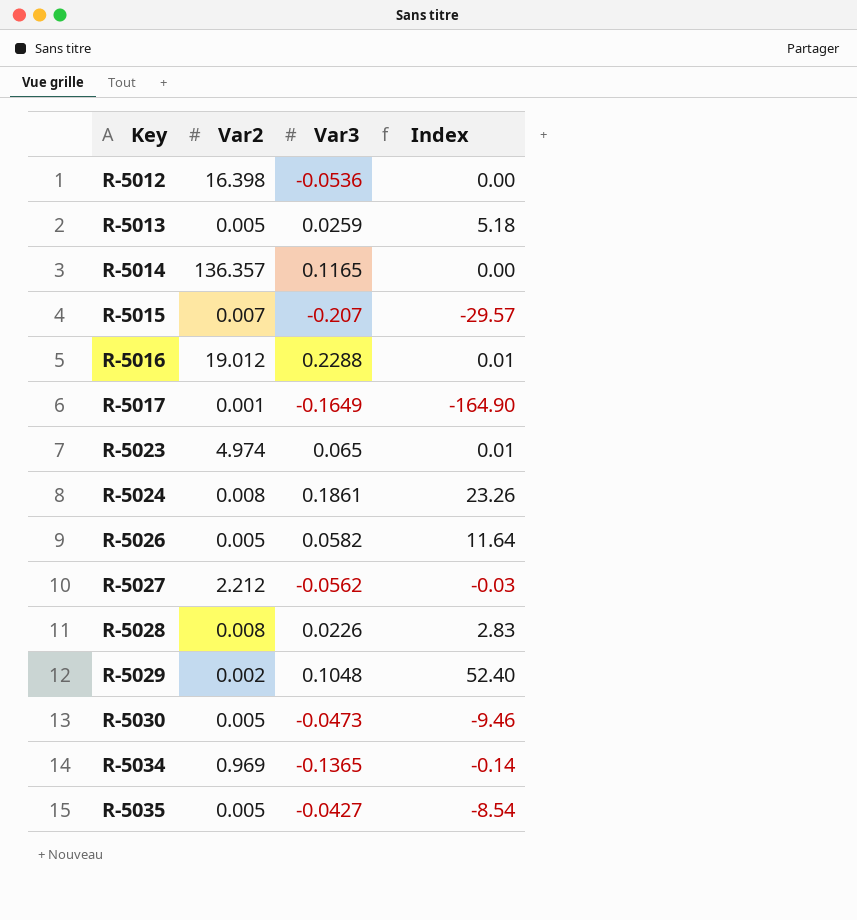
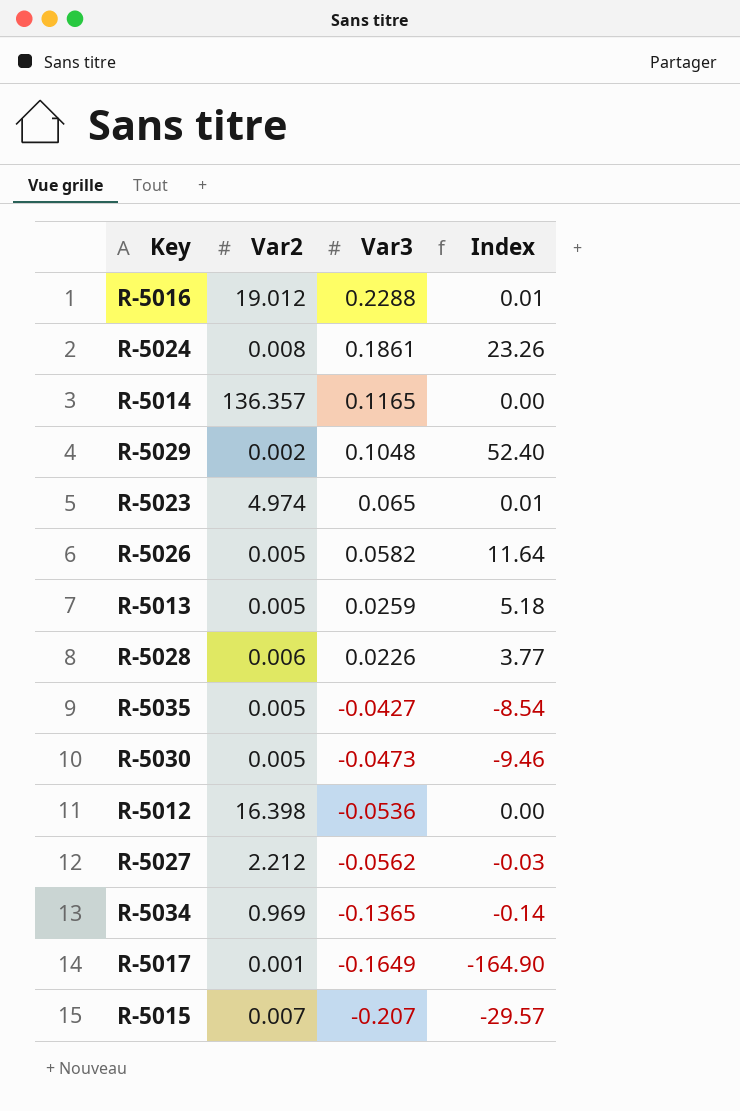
row order: Key ascending -> Var3 descending
R-5028 | Var2: 0.008 -> 0.006
R-5028 | Index: 2.83 -> 3.77

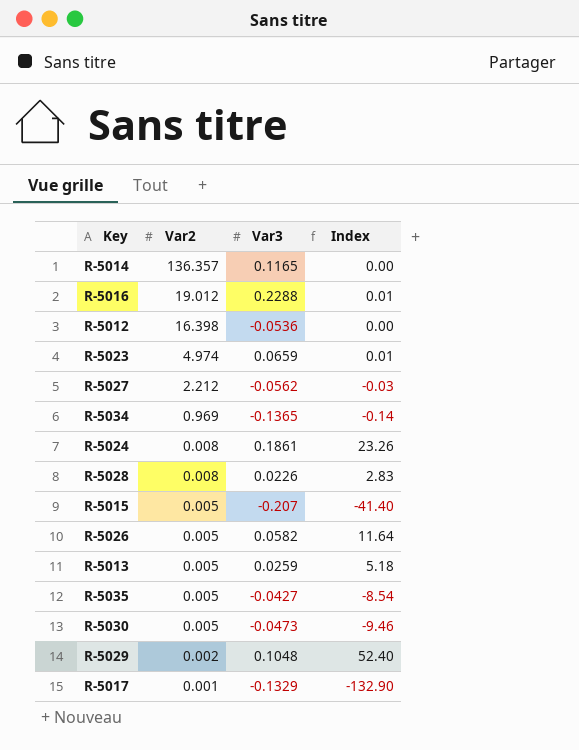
row order: Var3 descending -> Var2 descending
R-5023 | Var3: 0.065 -> 0.0659
R-5028 | Var2: 0.006 -> 0.008
R-5028 | Index: 3.77 -> 2.83
R-5015 | Var2: 0.007 -> 0.005
R-5015 | Index: -29.57 -> -41.40
R-5017 | Var3: -0.1649 -> -0.1329
R-5017 | Index: -164.90 -> -132.90

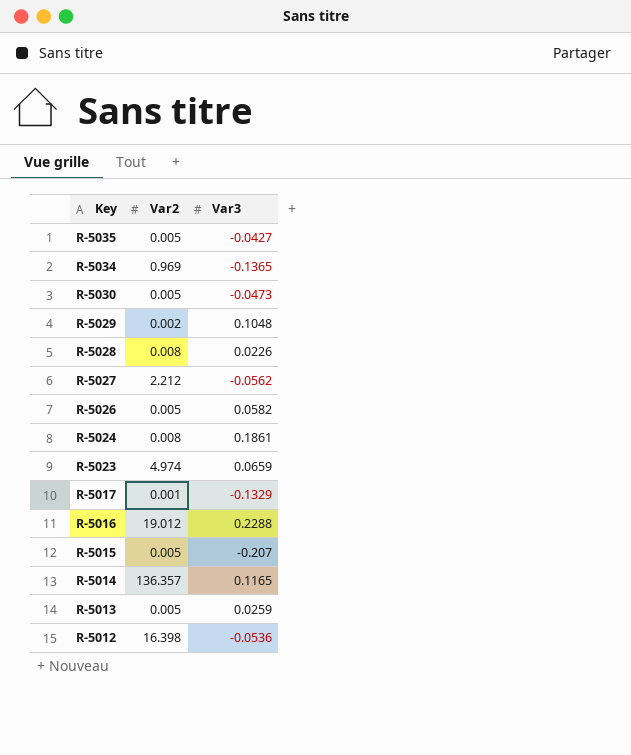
row order: Var2 descending -> Key descending
column Index | formula: [Var3] / [Var2] -> none

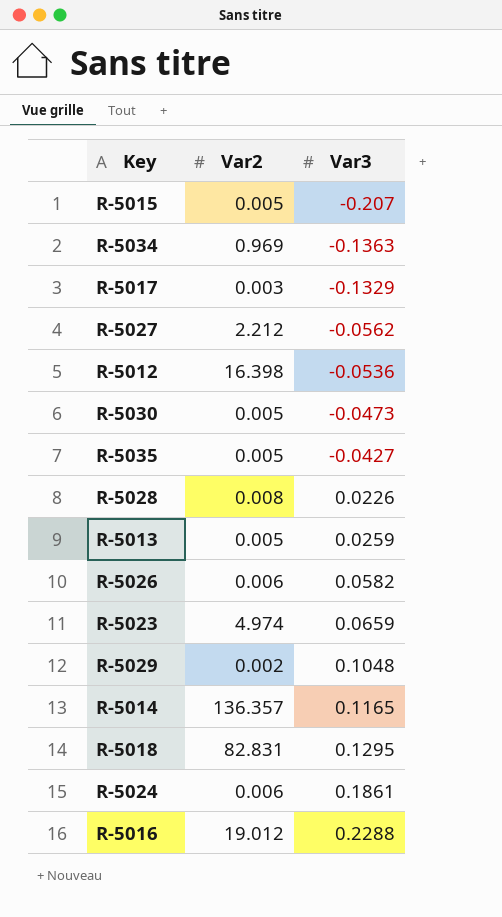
row order: Key descending -> Var3 ascending
R-5034 | Var3: -0.1365 -> -0.1363
R-5017 | Var2: 0.001 -> 0.003
R-5026 | Var2: 0.005 -> 0.006
row R-5018: none -> 82.831 | 0.1295
R-5024 | Var2: 0.008 -> 0.006

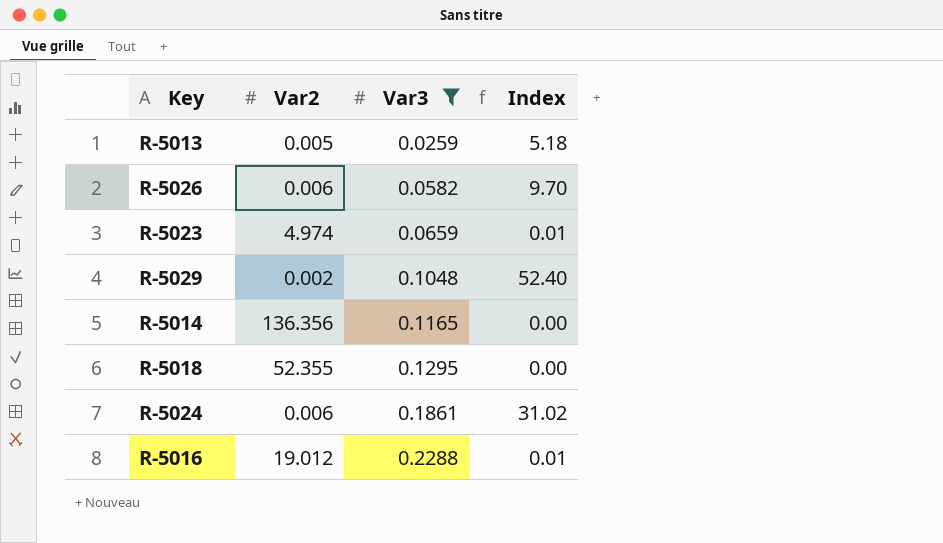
filter: none -> Var3 >= 0.0259
column Index | formula: none -> [Var3] / [Var2]
R-5014 | Var2: 136.357 -> 136.356
R-5018 | Var2: 82.831 -> 52.355

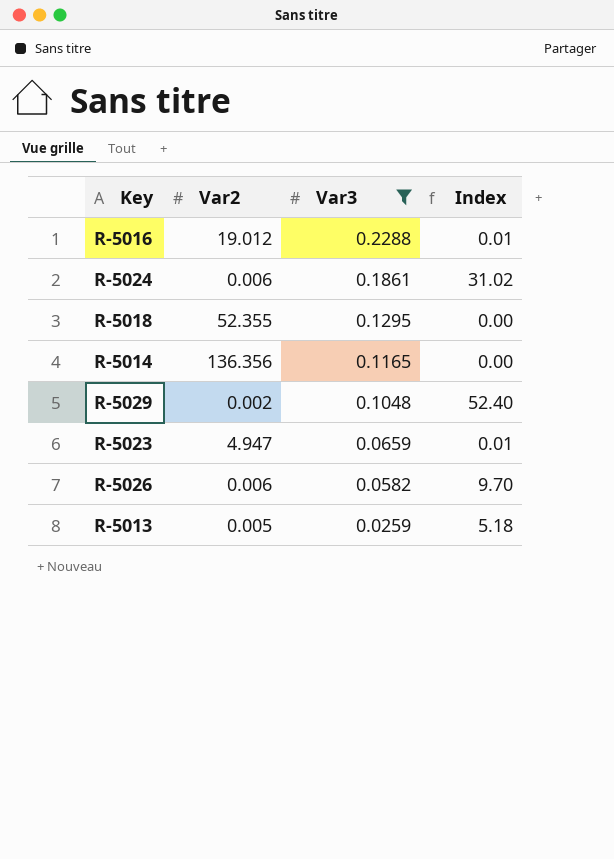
row order: Var3 ascending -> Var3 descending
R-5023 | Var2: 4.974 -> 4.947

